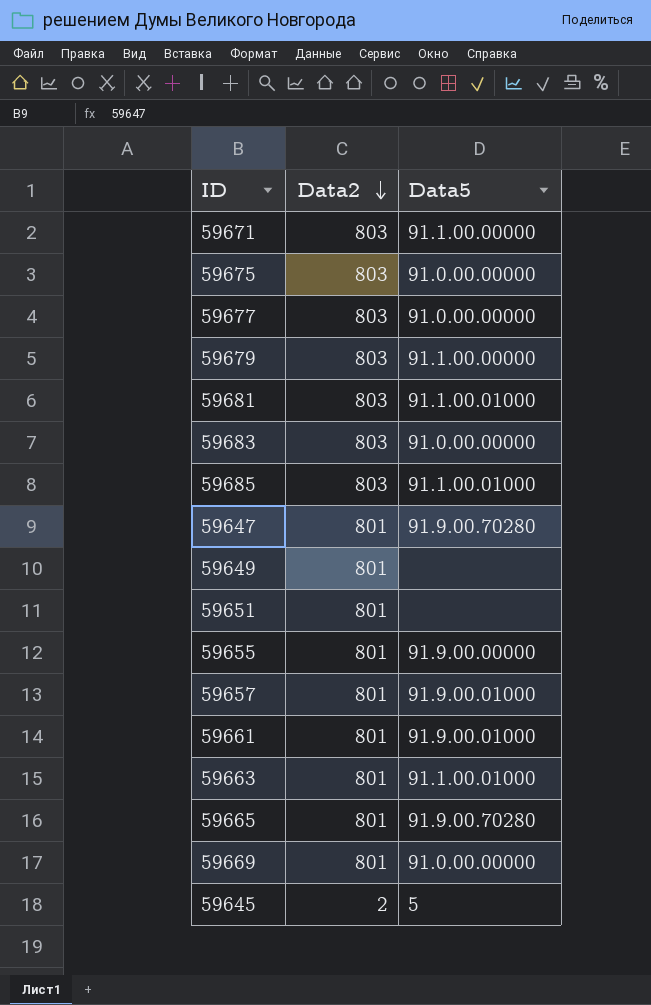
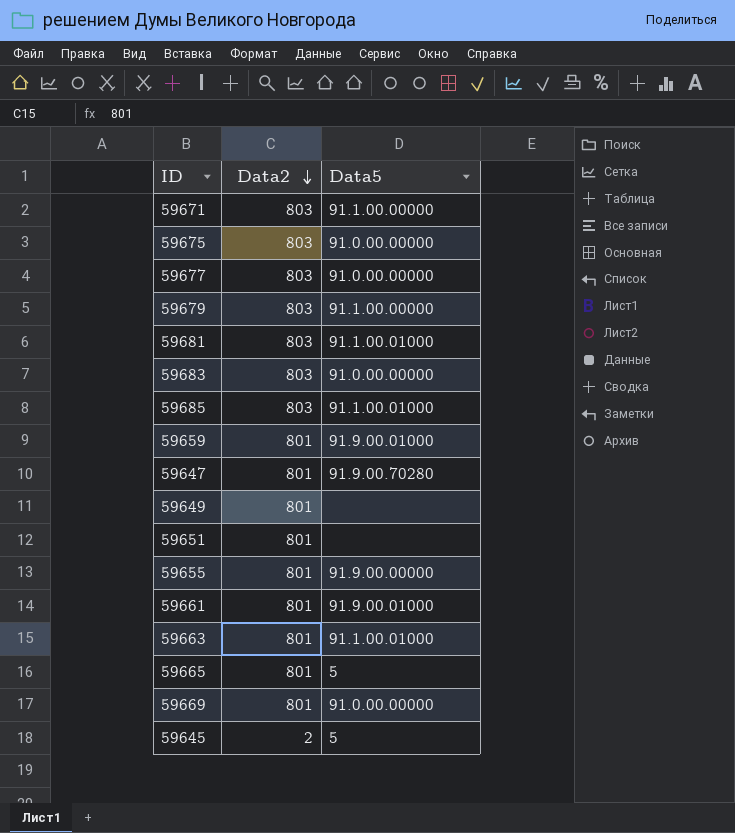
row 59657: 801 | 91.9.00.01000 -> none
row 59659: none -> 801 | 91.9.00.01000
59665 | Data5: 91.9.00.70280 -> 5

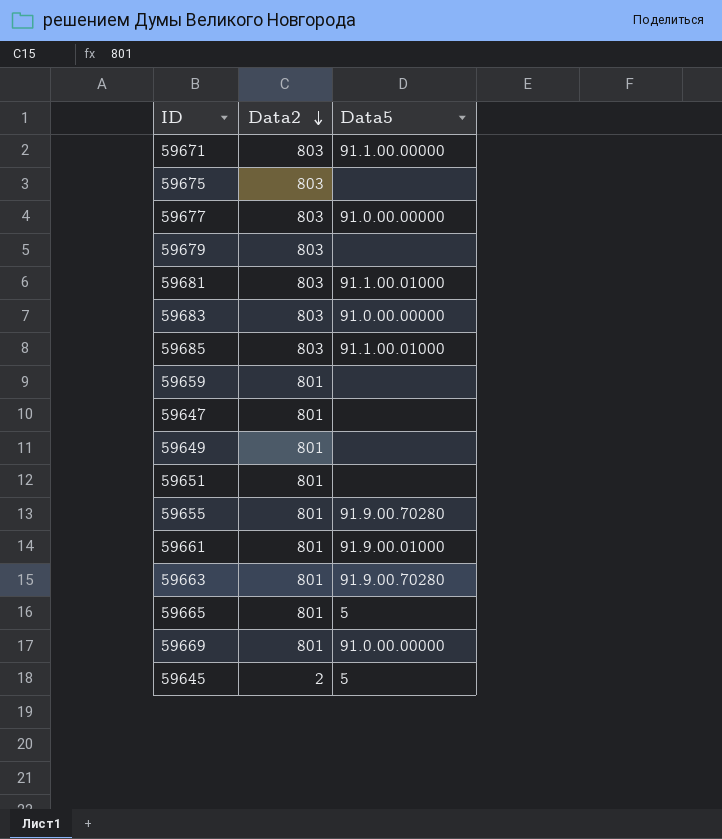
59675 | Data5: 91.0.00.00000 -> none
59679 | Data5: 91.1.00.00000 -> none
59659 | Data5: 91.9.00.01000 -> none
59647 | Data5: 91.9.00.70280 -> none
59655 | Data5: 91.9.00.00000 -> 91.9.00.70280
59663 | Data5: 91.1.00.01000 -> 91.9.00.70280

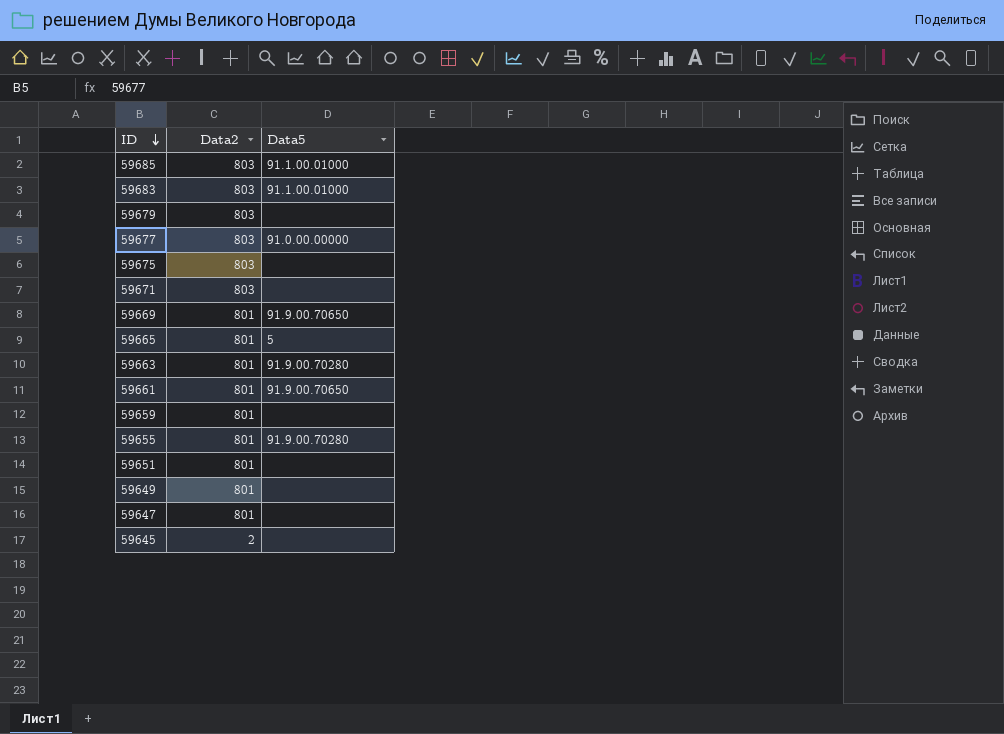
row order: Data2 descending -> ID descending
row 59681: 803 | 91.1.00.01000 -> none
59683 | Data5: 91.0.00.00000 -> 91.1.00.01000
59671 | Data5: 91.1.00.00000 -> none
59669 | Data5: 91.0.00.00000 -> 91.9.00.70650
59661 | Data5: 91.9.00.01000 -> 91.9.00.70650
59645 | Data5: 5 -> none

